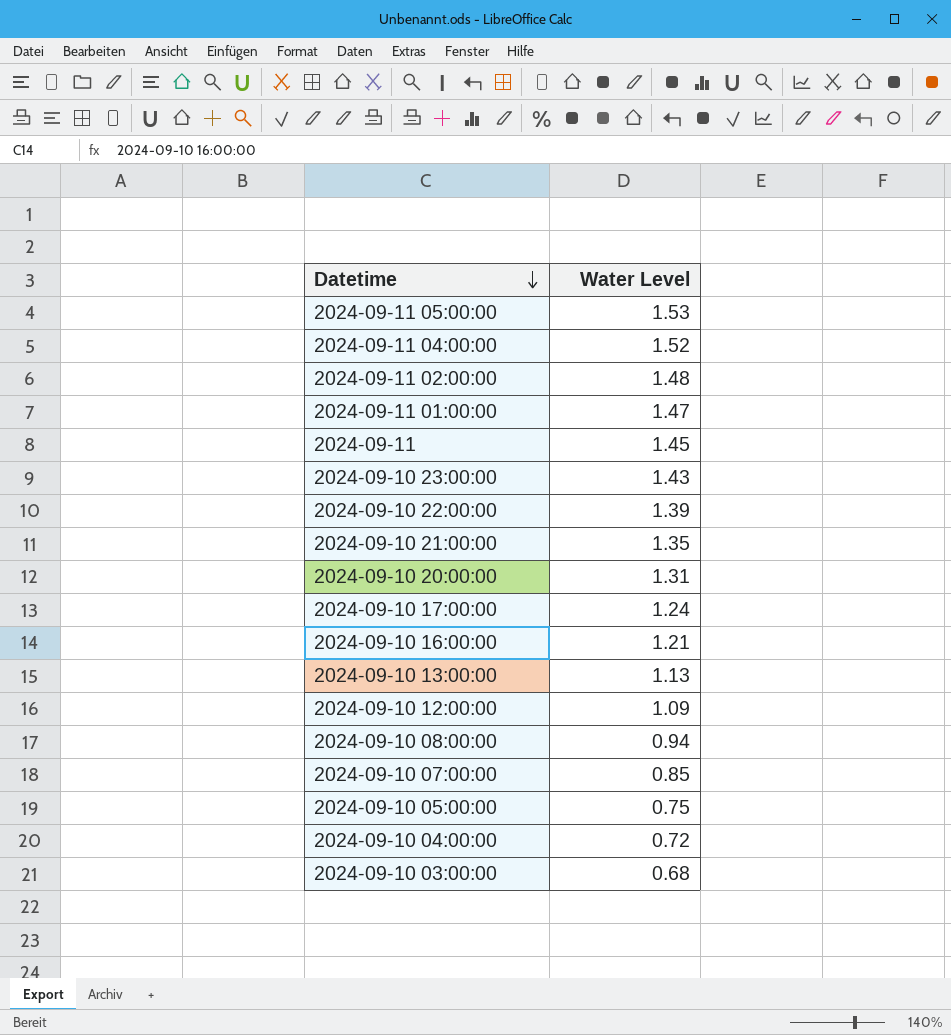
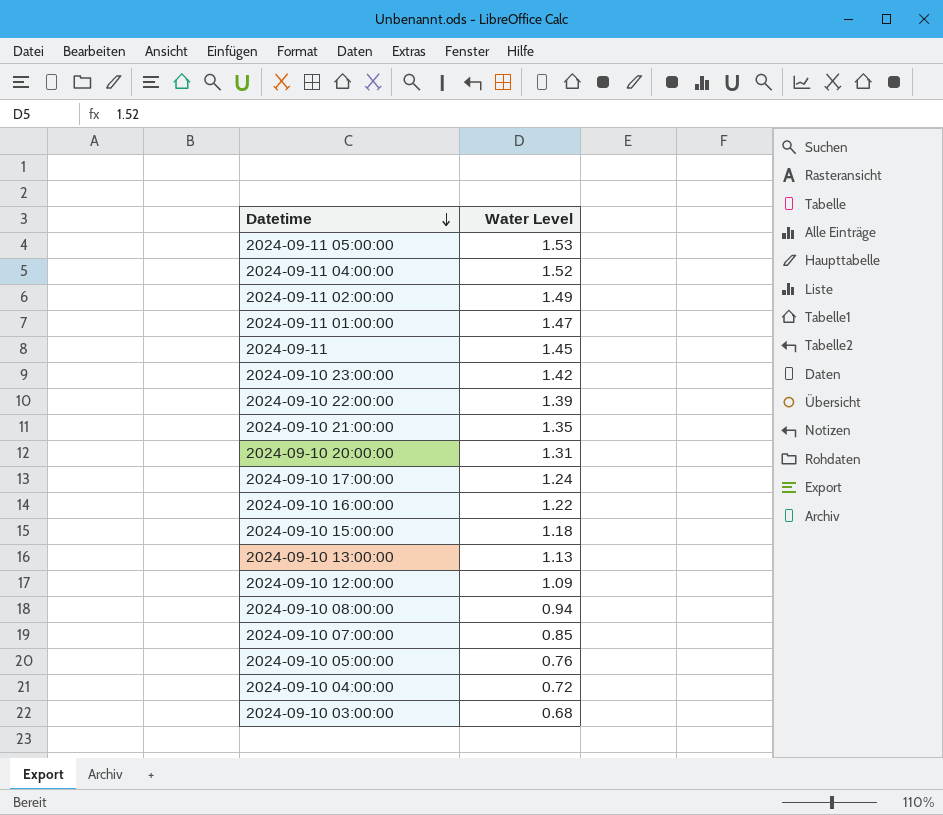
2024-09-11 02:00:00 | Water Level: 1.48 -> 1.49
2024-09-10 23:00:00 | Water Level: 1.43 -> 1.42
2024-09-10 16:00:00 | Water Level: 1.21 -> 1.22
row 2024-09-10 15:00:00: none -> 1.18
2024-09-10 05:00:00 | Water Level: 0.75 -> 0.76

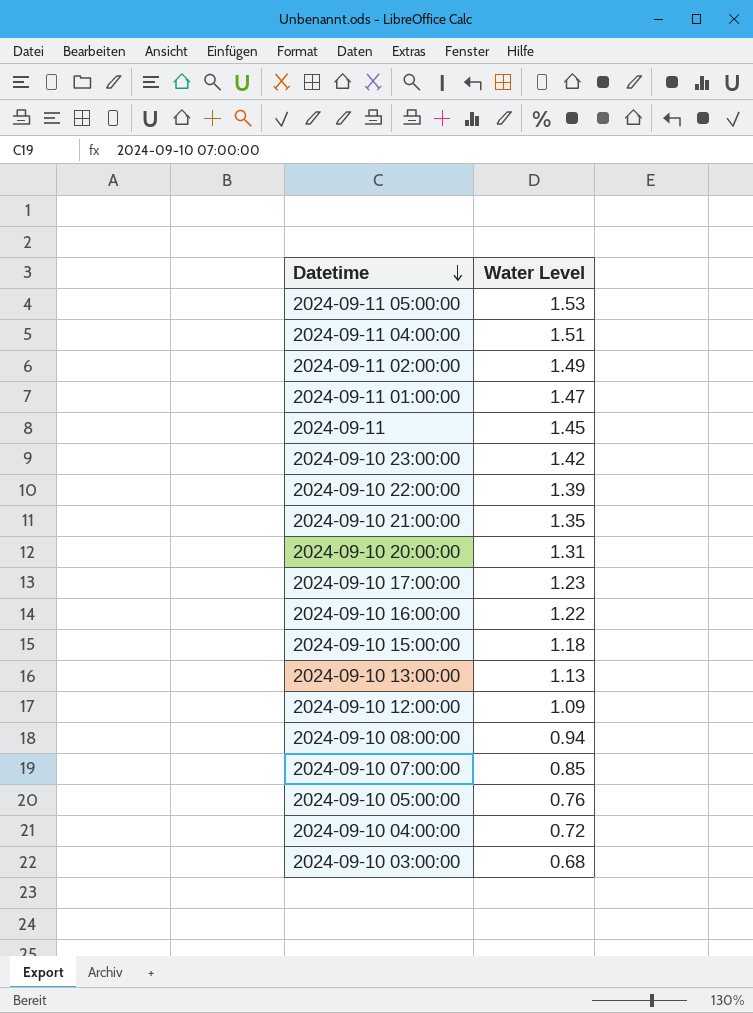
2024-09-11 04:00:00 | Water Level: 1.52 -> 1.51
2024-09-10 17:00:00 | Water Level: 1.24 -> 1.23

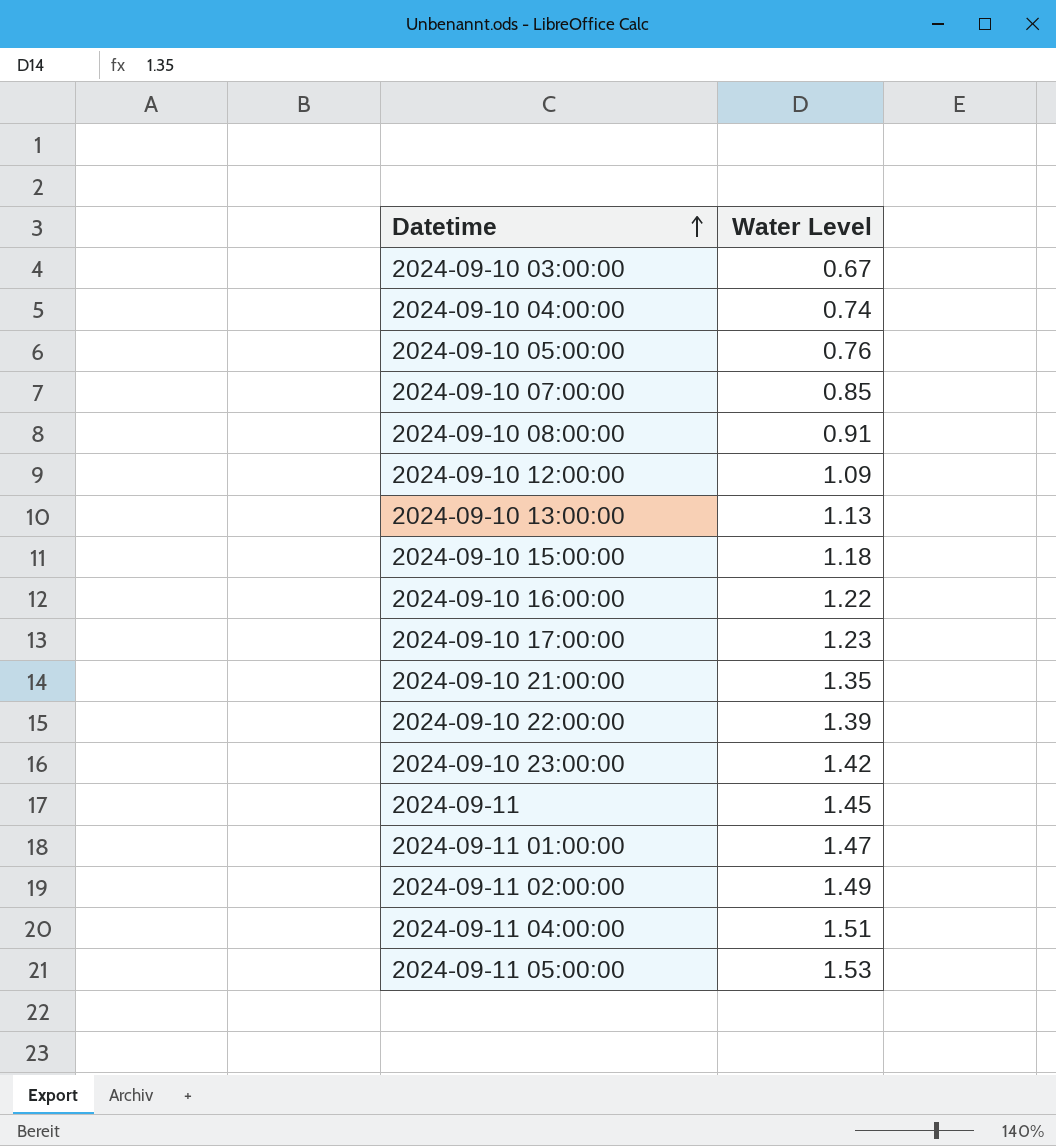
row order: Datetime descending -> Datetime ascending
row 2024-09-10 20:00:00: 1.31 -> none
2024-09-10 03:00:00 | Water Level: 0.68 -> 0.67
2024-09-10 04:00:00 | Water Level: 0.72 -> 0.74
2024-09-10 08:00:00 | Water Level: 0.94 -> 0.91

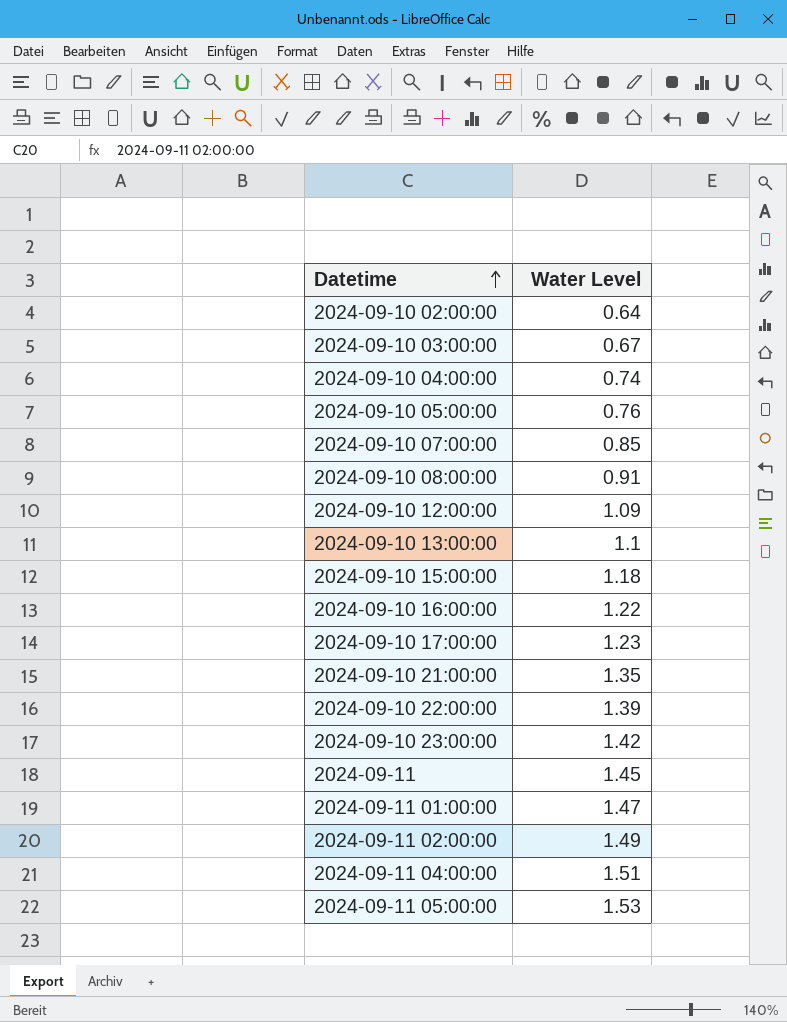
row 2024-09-10 02:00:00: none -> 0.64
2024-09-10 13:00:00 | Water Level: 1.13 -> 1.1

